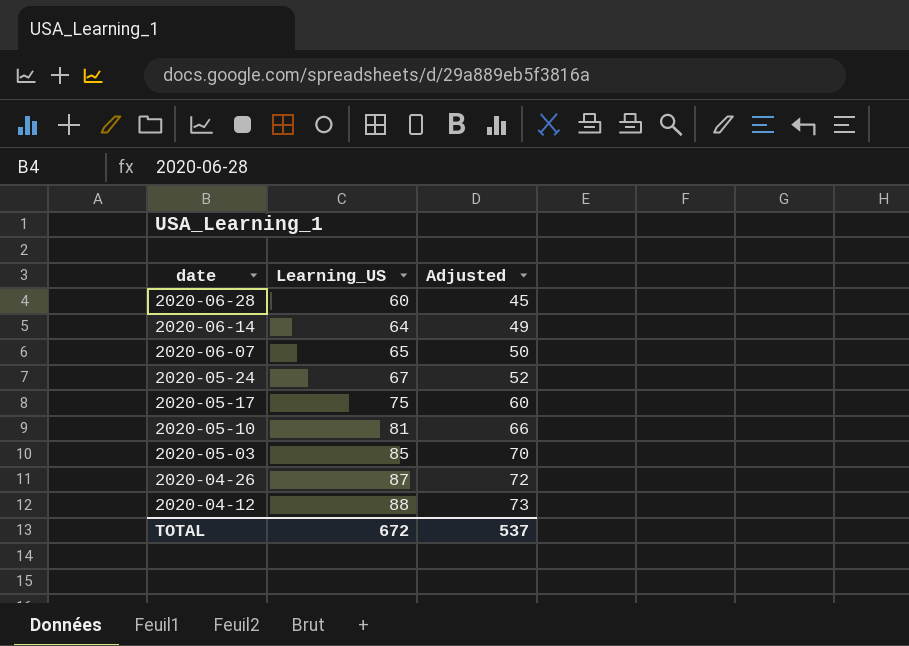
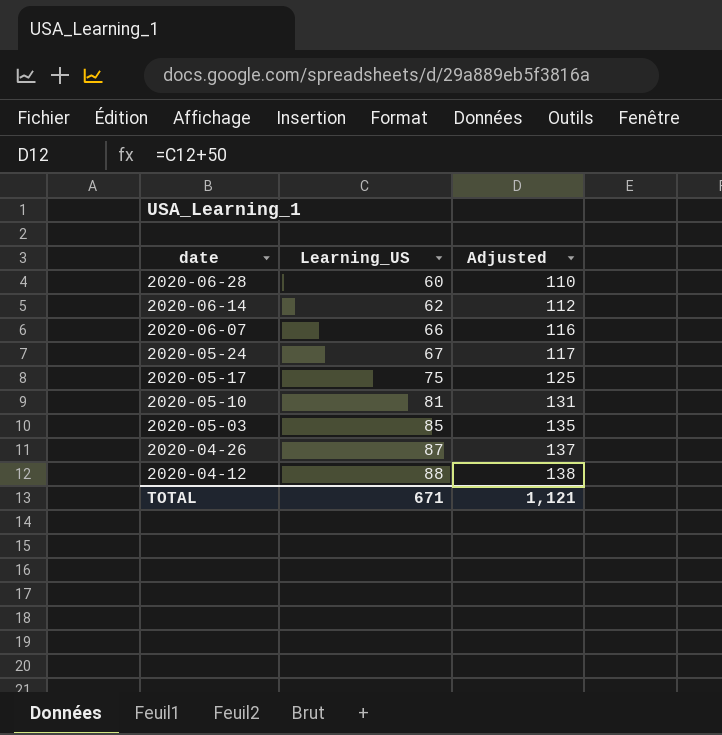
column Adjusted | formula: [Learning_US] - 15 -> [Learning_US] + 50
2020-06-14 | Learning_US: 64 -> 62
2020-06-07 | Learning_US: 65 -> 66
TOTAL | Learning_US: 672 -> 671
TOTAL | Adjusted: 537 -> 1,121

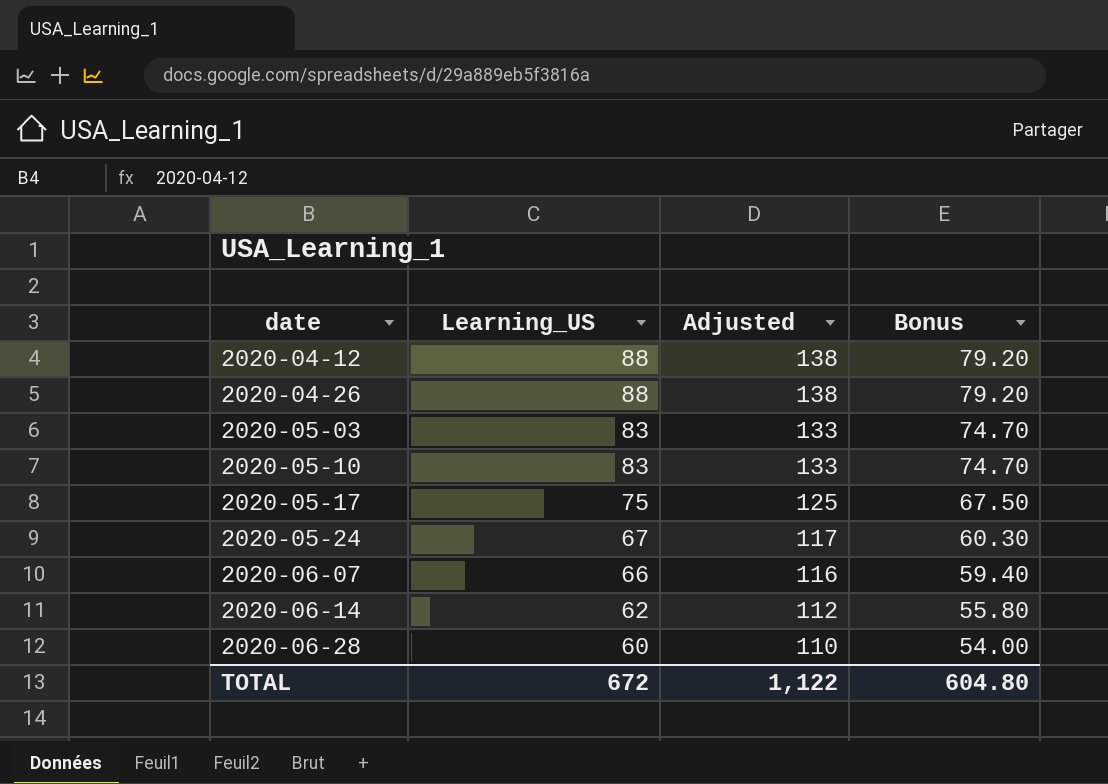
row order: date descending -> date ascending
column Bonus | formula: none -> [Learning_US] * 0.9
2020-04-26 | Learning_US: 87 -> 88
2020-04-26 | Adjusted: 137 -> 138
2020-05-03 | Learning_US: 85 -> 83
2020-05-03 | Adjusted: 135 -> 133
2020-05-10 | Learning_US: 81 -> 83
2020-05-10 | Adjusted: 131 -> 133
TOTAL | Learning_US: 671 -> 672
TOTAL | Adjusted: 1,121 -> 1,122

